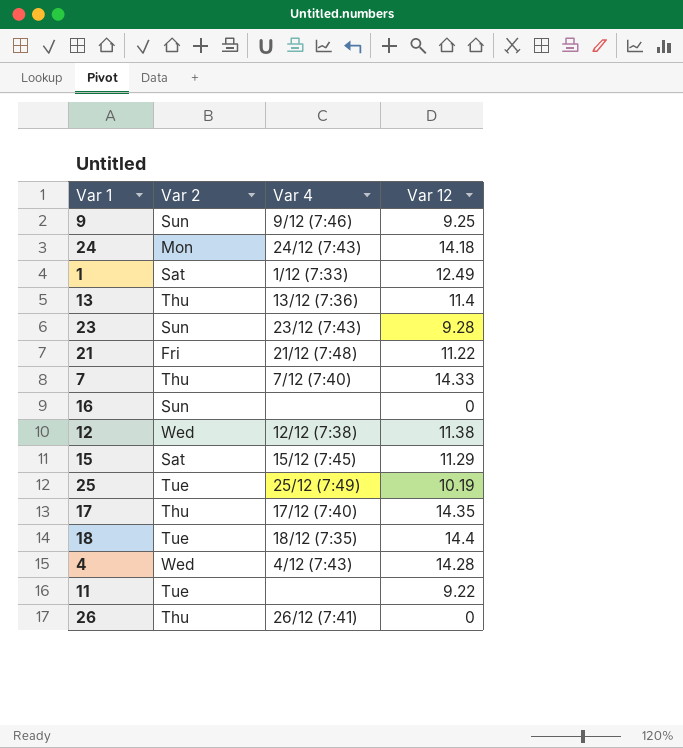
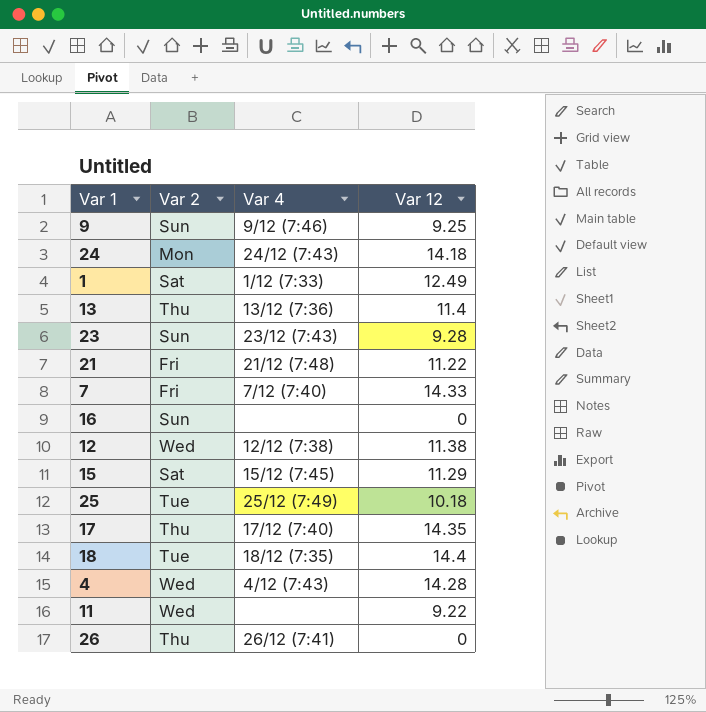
7 | Var 2: Thu -> Fri
25 | Var 12: 10.19 -> 10.18
11 | Var 2: Tue -> Wed

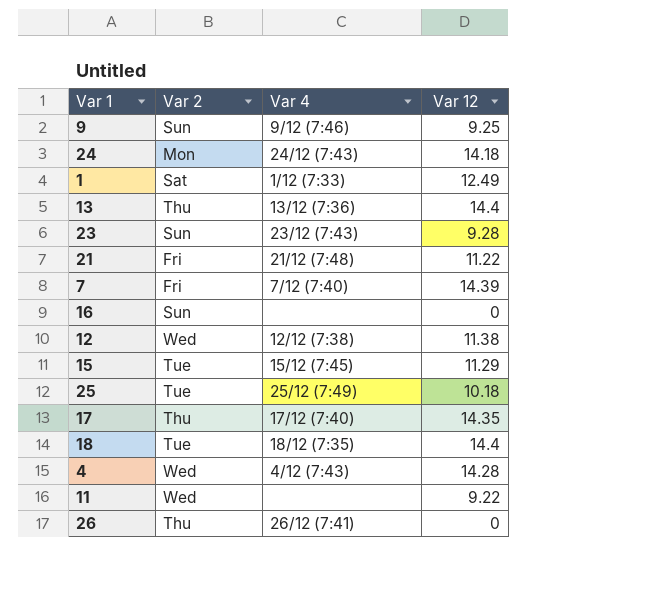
13 | Var 12: 11.4 -> 14.4
7 | Var 12: 14.33 -> 14.39
15 | Var 2: Sat -> Tue

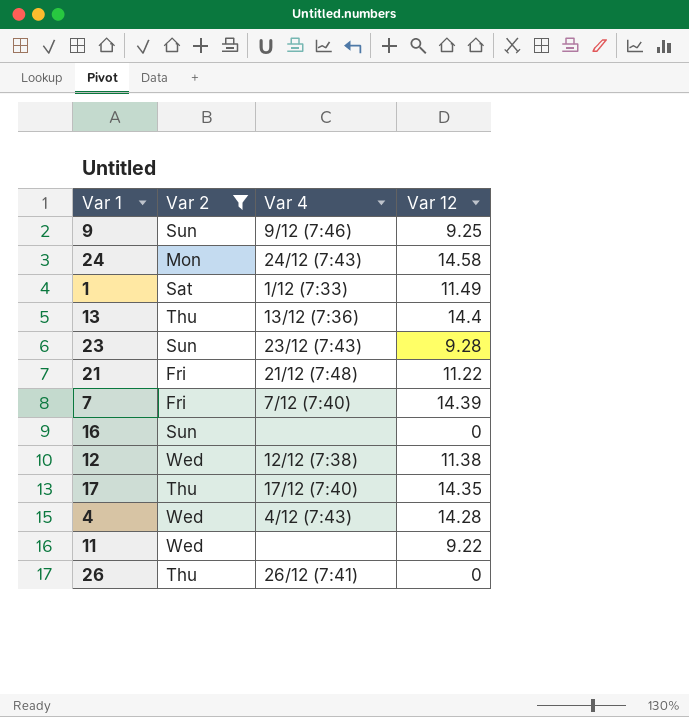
filter: none -> Var 2 != Tue
24 | Var 12: 14.18 -> 14.58
1 | Var 12: 12.49 -> 11.49

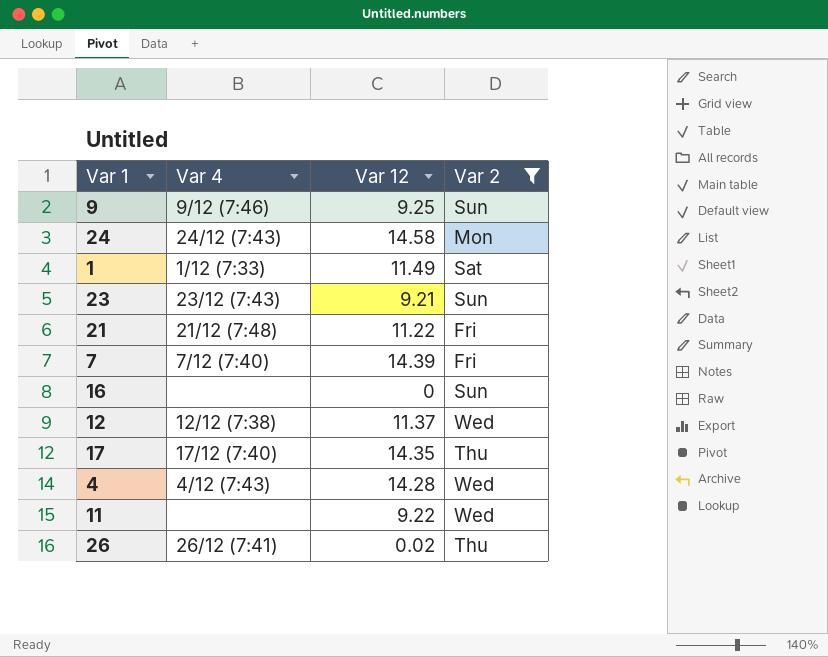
column Var 2 | position: 2 -> 4
row 13: Thu | 13/12 (7:36) | 14.4 -> none
23 | Var 12: 9.28 -> 9.21
12 | Var 12: 11.38 -> 11.37
26 | Var 12: 0 -> 0.02

